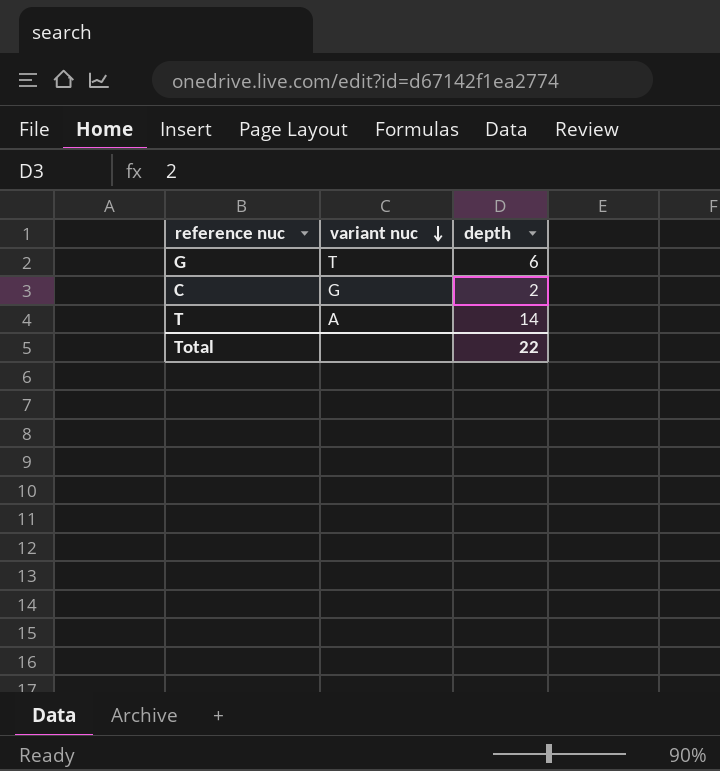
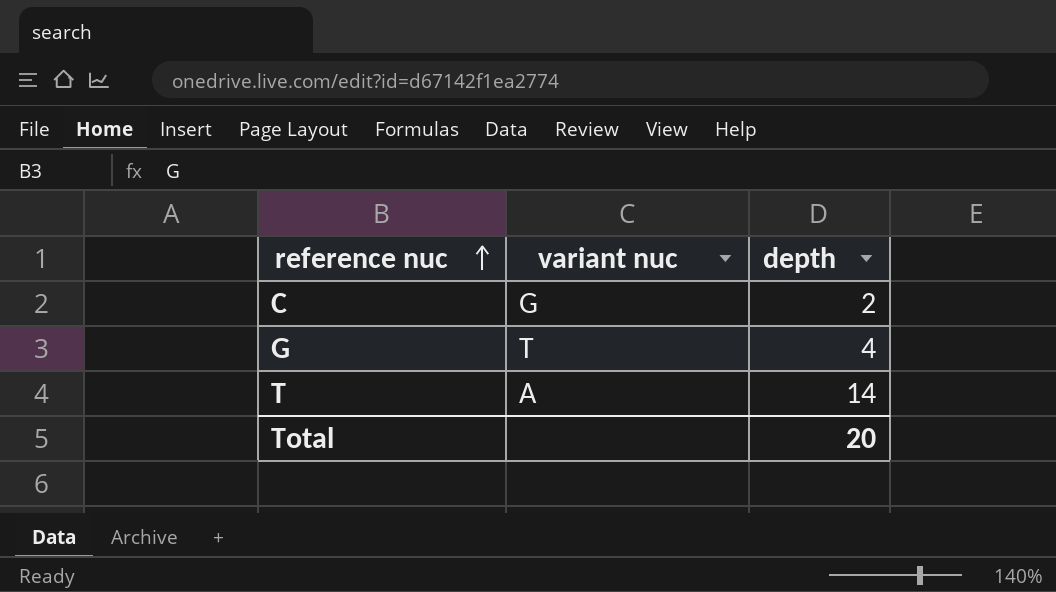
row order: variant nuc descending -> reference nuc ascending
G | depth: 6 -> 4
Total | depth: 22 -> 20

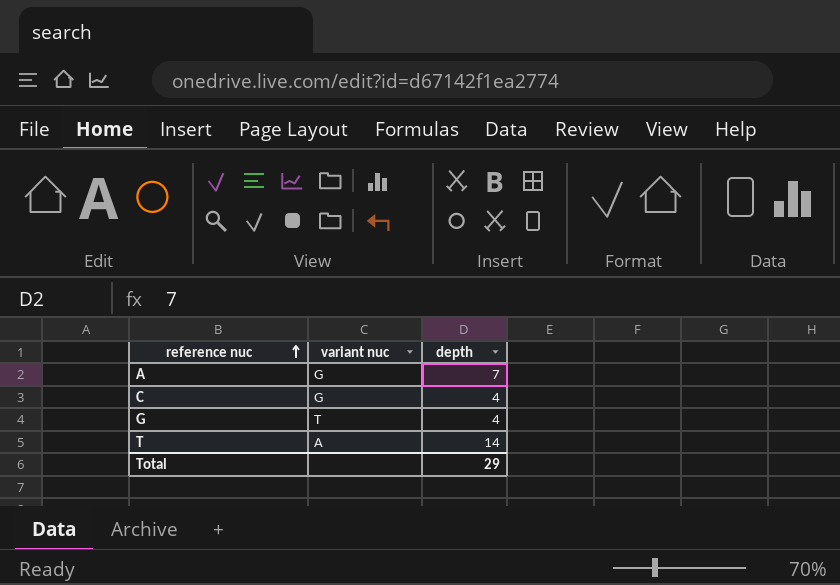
row A: none -> G | 7
C | depth: 2 -> 4
Total | depth: 20 -> 29

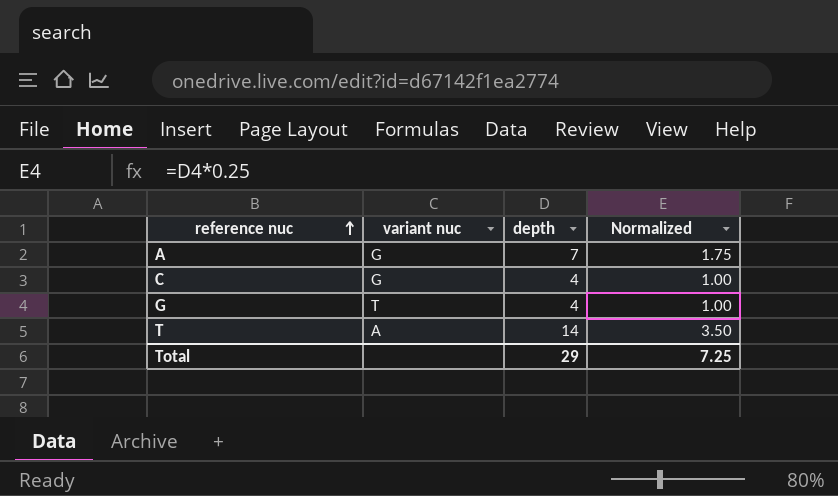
column Normalized | formula: none -> [depth] * 0.25

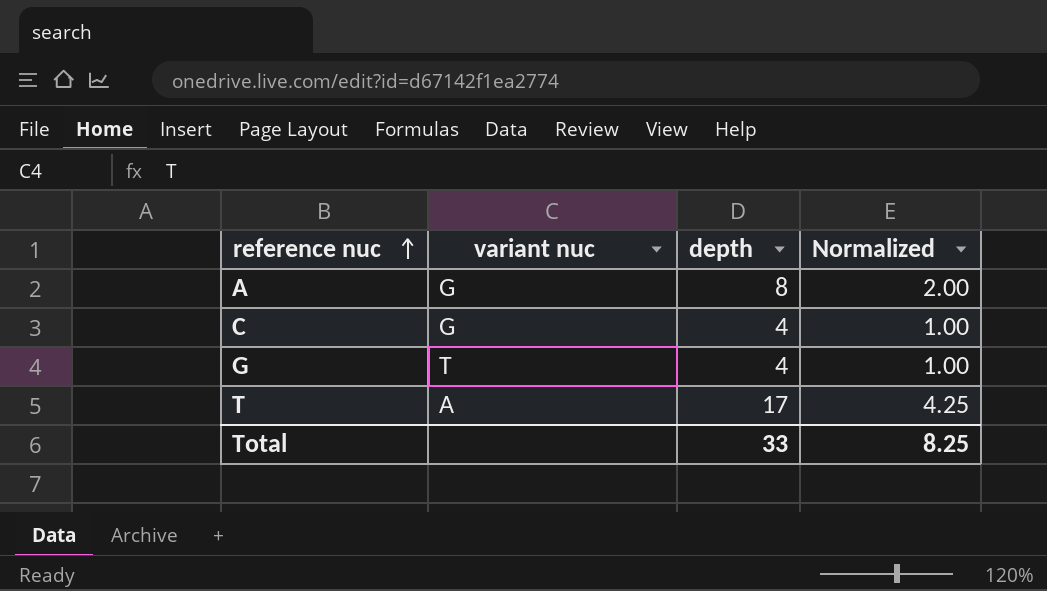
A | depth: 7 -> 8
A | Normalized: 1.75 -> 2.00
T | depth: 14 -> 17
T | Normalized: 3.50 -> 4.25
Total | depth: 29 -> 33
Total | Normalized: 7.25 -> 8.25

